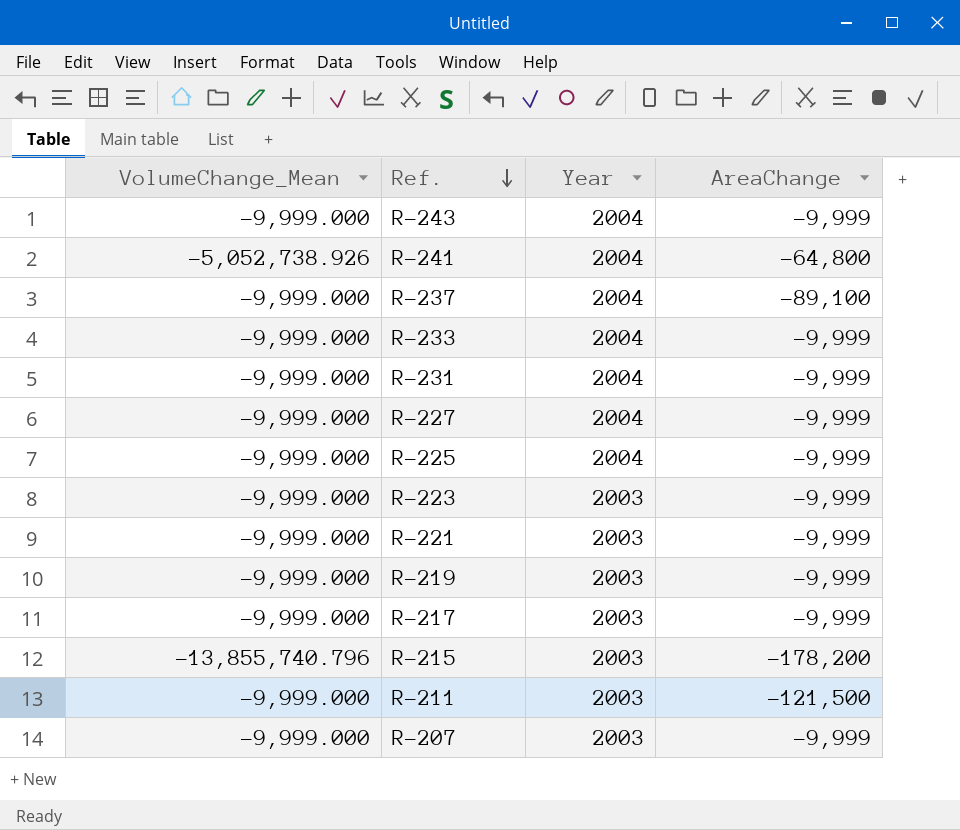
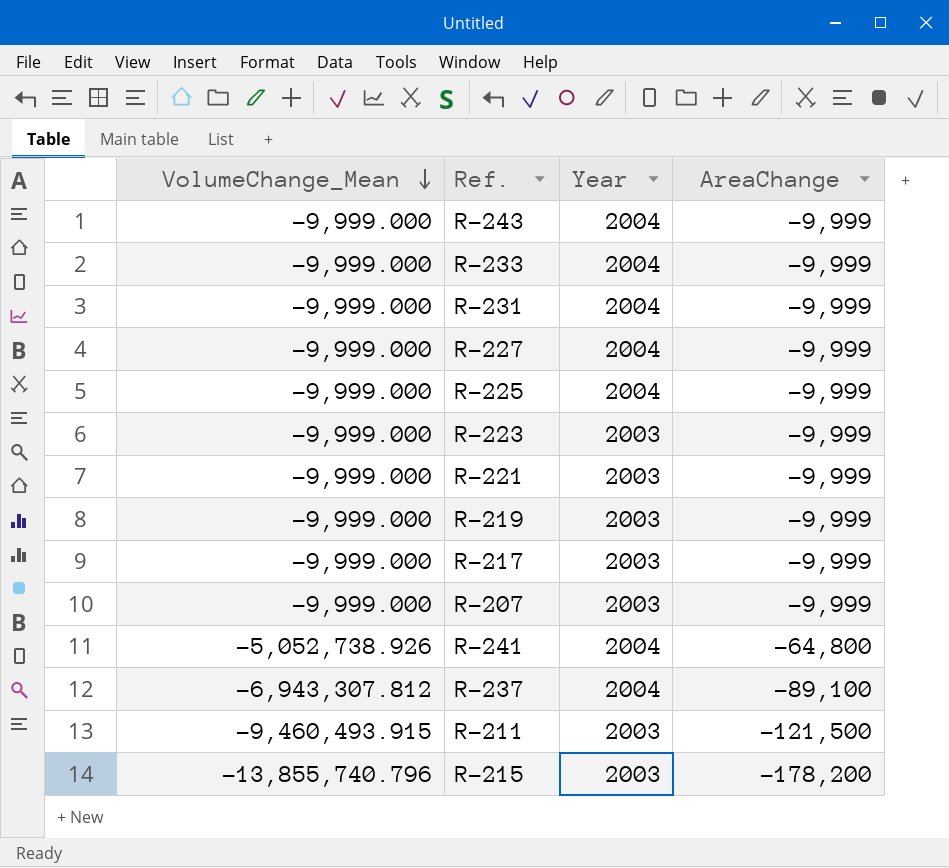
row order: Ref. descending -> VolumeChange_Mean descending
R-237 | VolumeChange_Mean: -9,999.000 -> -6,943,307.812
R-211 | VolumeChange_Mean: -9,999.000 -> -9,460,493.915

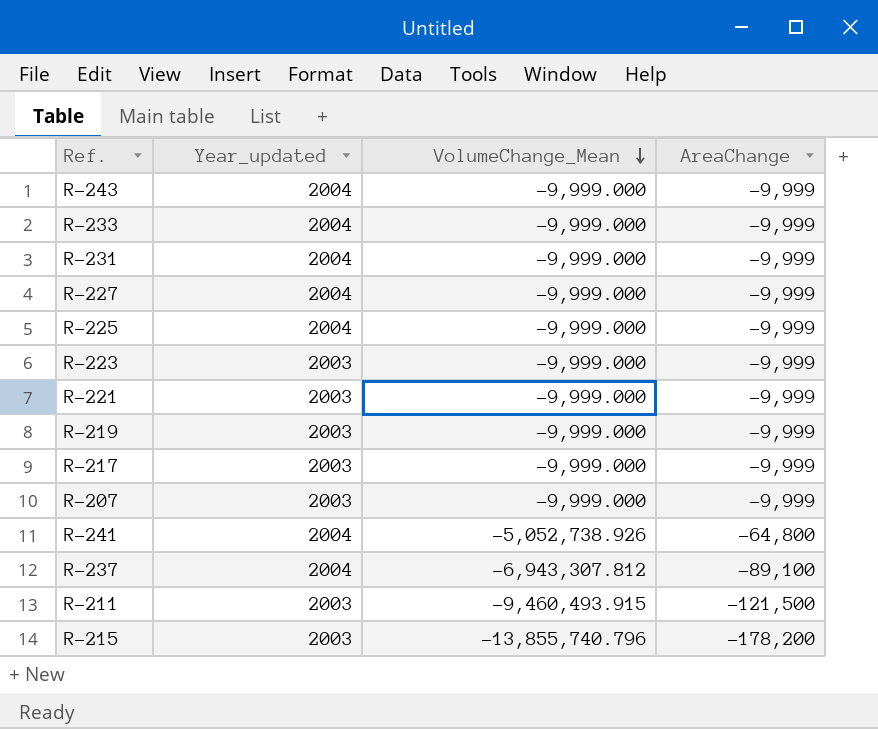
column name: Year -> Year_updated
column VolumeChange_Mean | position: 1 -> 3

